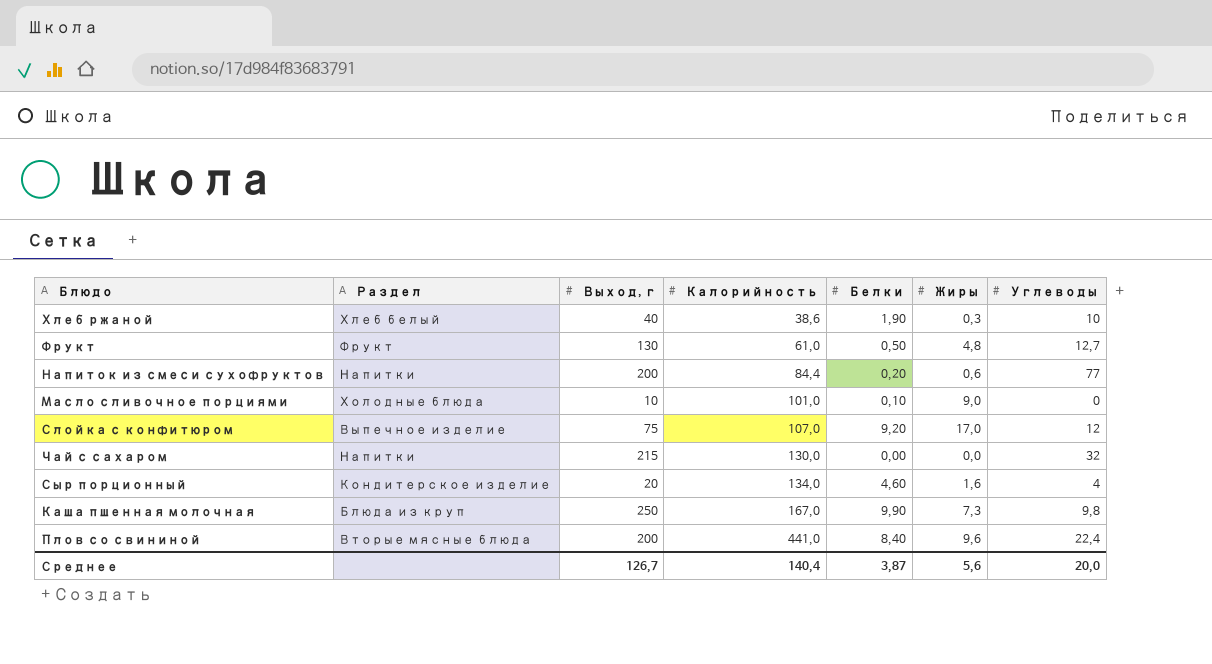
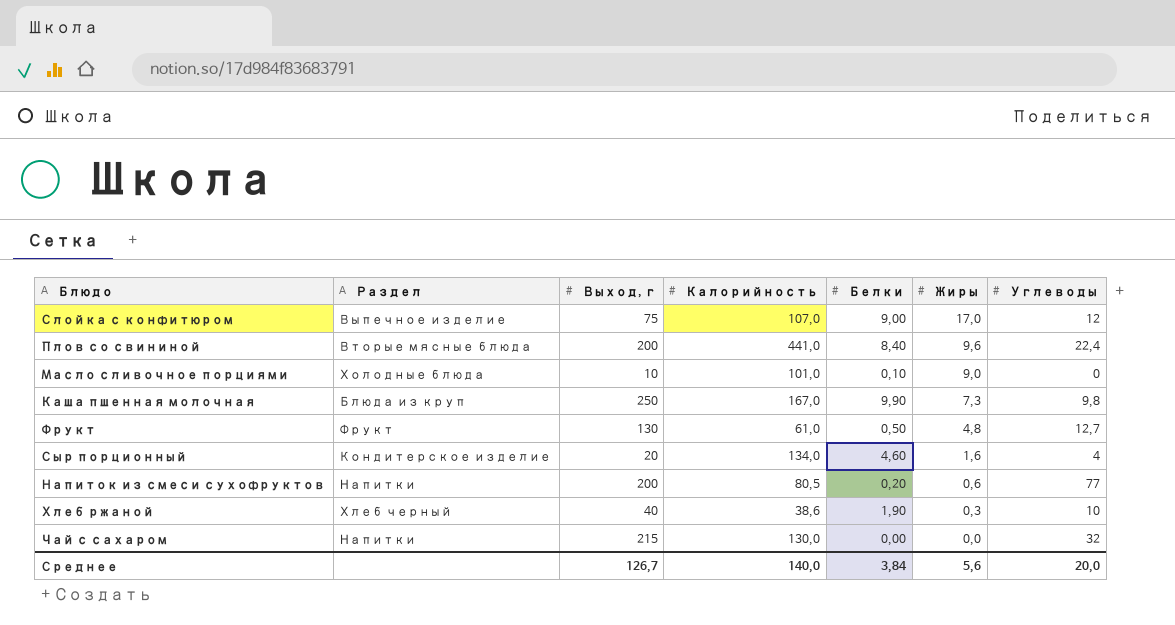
row order: Калорийность ascending -> Жиры descending
Слойка с конфитюром | Белки: 9,20 -> 9,00
Напиток из смеси сухофруктов | Калорийность: 84,4 -> 80,5
Хлеб ржаной | Раздел: Хлеб белый -> Хлеб черный
Среднее | Калорийность: 140,4 -> 140,0
Среднее | Белки: 3,87 -> 3,84

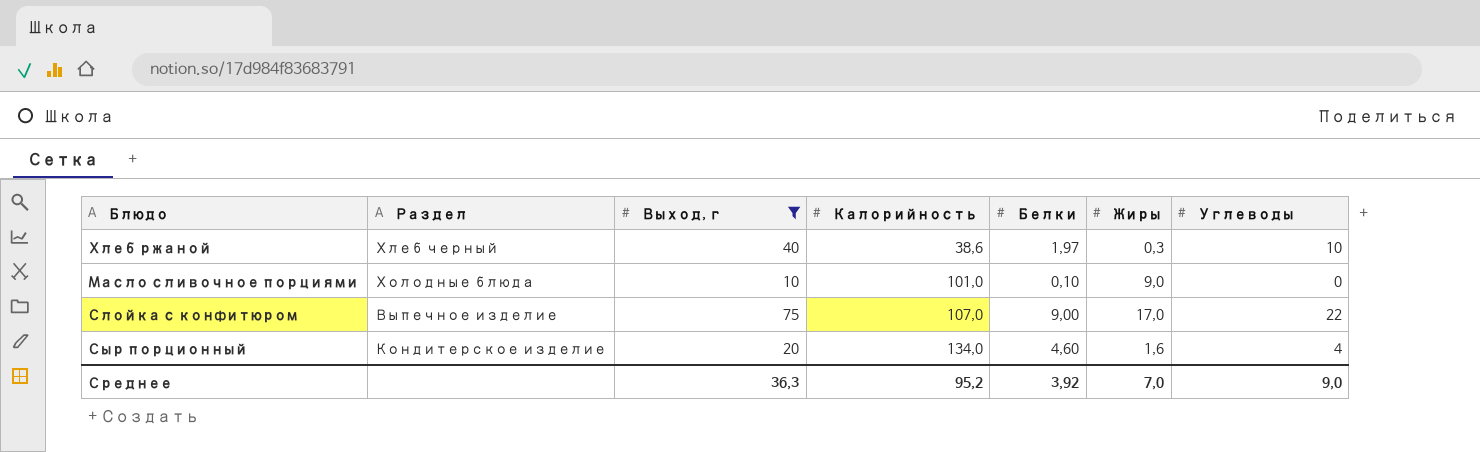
filter: none -> Выход, г <= 75
row order: Жиры descending -> Калорийность ascending
Хлеб ржаной | Белки: 1,90 -> 1,97
Слойка с конфитюром | Углеводы: 12 -> 22
Среднее | Выход, г: 126,7 -> 36,3
Среднее | Калорийность: 140,0 -> 95,2
Среднее | Белки: 3,84 -> 3,92
Среднее | Жиры: 5,6 -> 7,0
Среднее | Углеводы: 20,0 -> 9,0

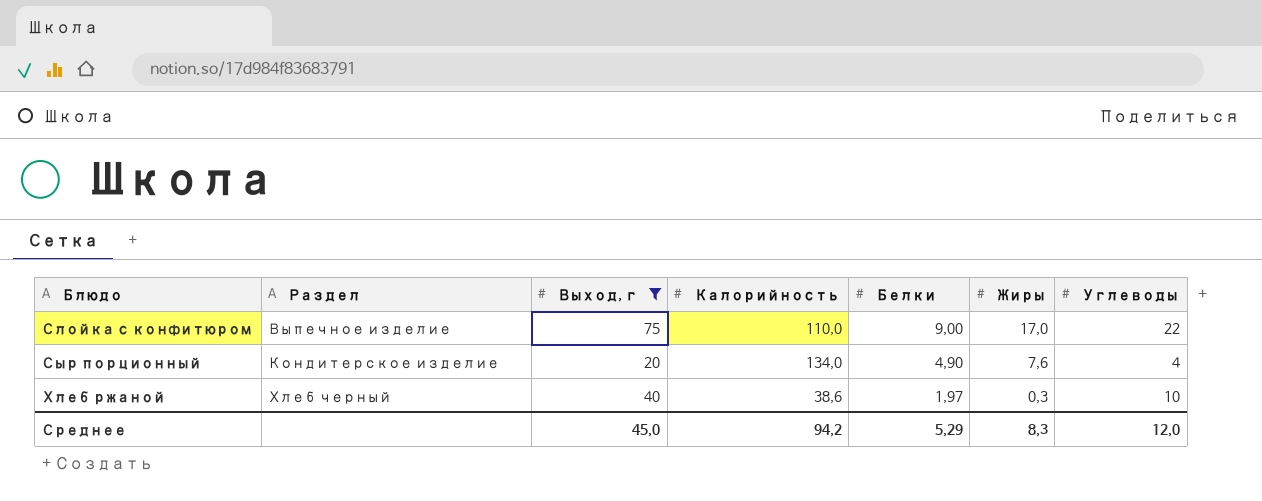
row order: Калорийность ascending -> Блюдо ascending
row Масло сливочное порциями: Холодные блюда | 10 | 101,0 | 0,10 | 9,0 | 0 -> none
Слойка с конфитюром | Калорийность: 107,0 -> 110,0
Сыр порционный | Белки: 4,60 -> 4,90
Сыр порционный | Жиры: 1,6 -> 7,6
Среднее | Выход, г: 36,3 -> 45,0
Среднее | Калорийность: 95,2 -> 94,2
Среднее | Белки: 3,92 -> 5,29
Среднее | Жиры: 7,0 -> 8,3
Среднее | Углеводы: 9,0 -> 12,0

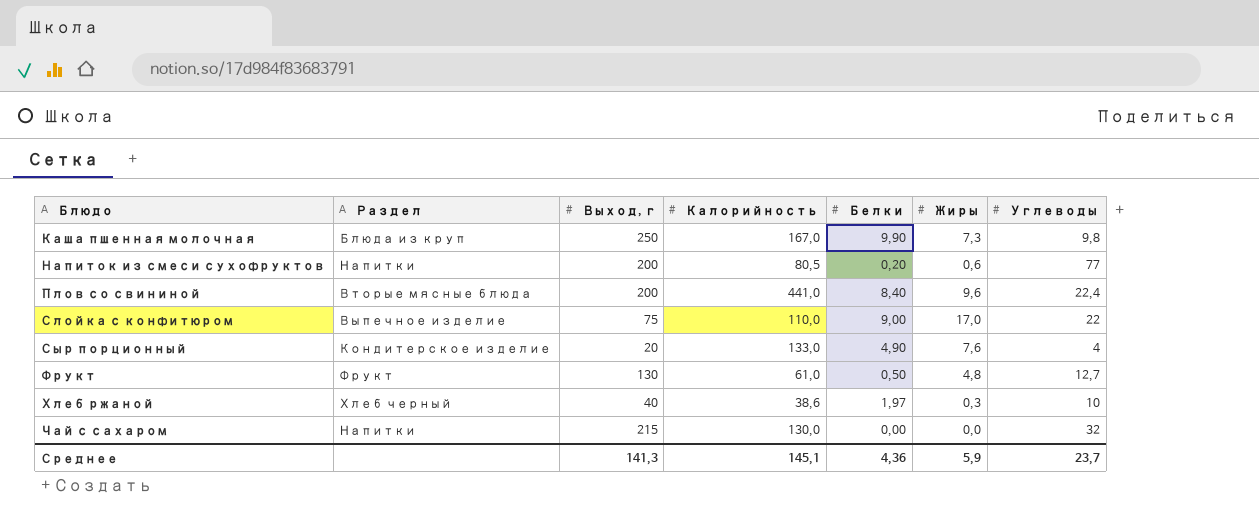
filter: Выход, г <= 75 -> none
Сыр порционный | Калорийность: 134,0 -> 133,0
Среднее | Выход, г: 45,0 -> 141,3
Среднее | Калорийность: 94,2 -> 145,1
Среднее | Белки: 5,29 -> 4,36
Среднее | Жиры: 8,3 -> 5,9
Среднее | Углеводы: 12,0 -> 23,7

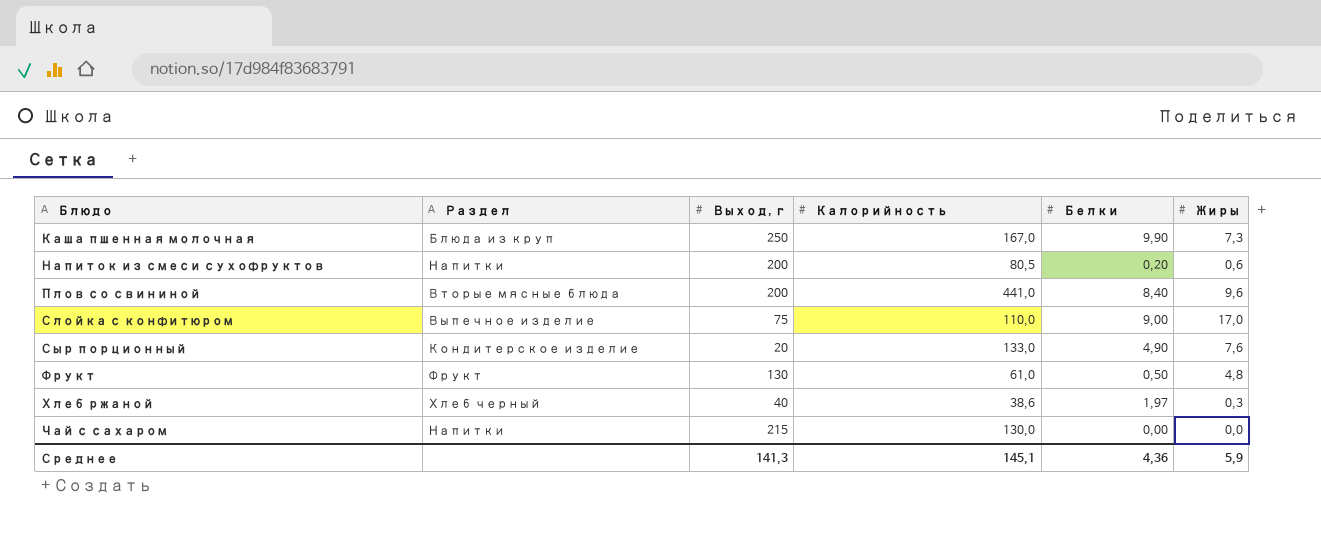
column Углеводы | position: 7 -> none

